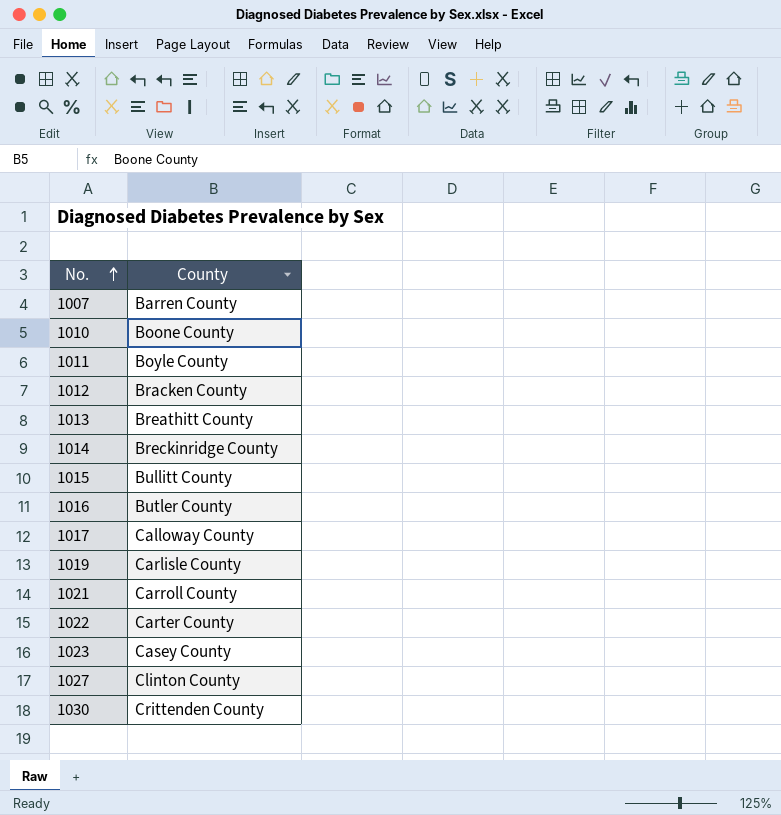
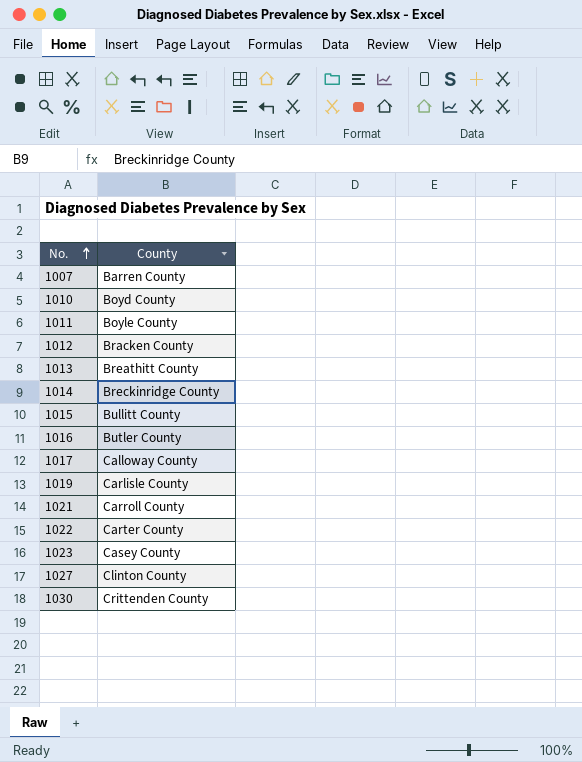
1010 | County: Boone County -> Boyd County

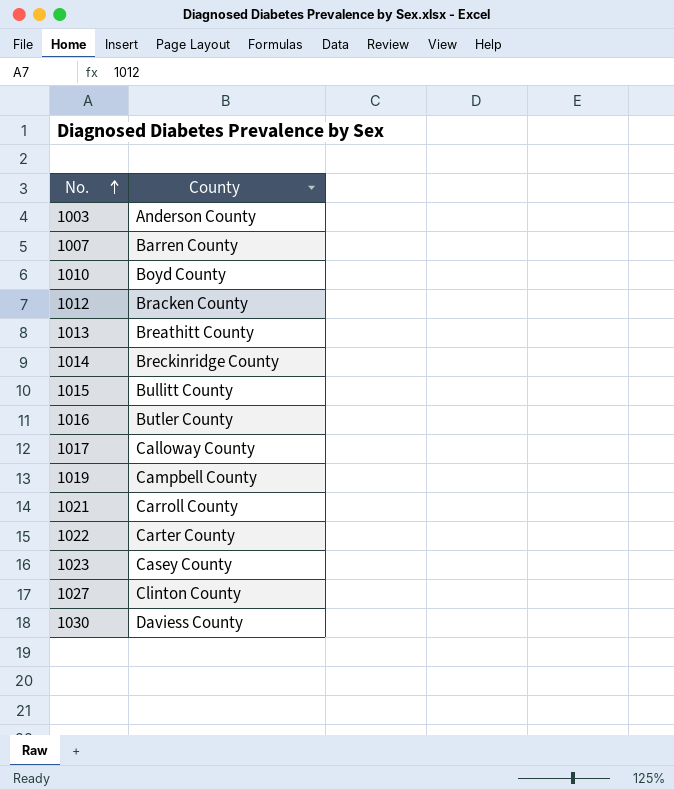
row 1011: Boyle County -> none
row 1003: none -> Anderson County
1019 | County: Carlisle County -> Campbell County
1030 | County: Crittenden County -> Daviess County

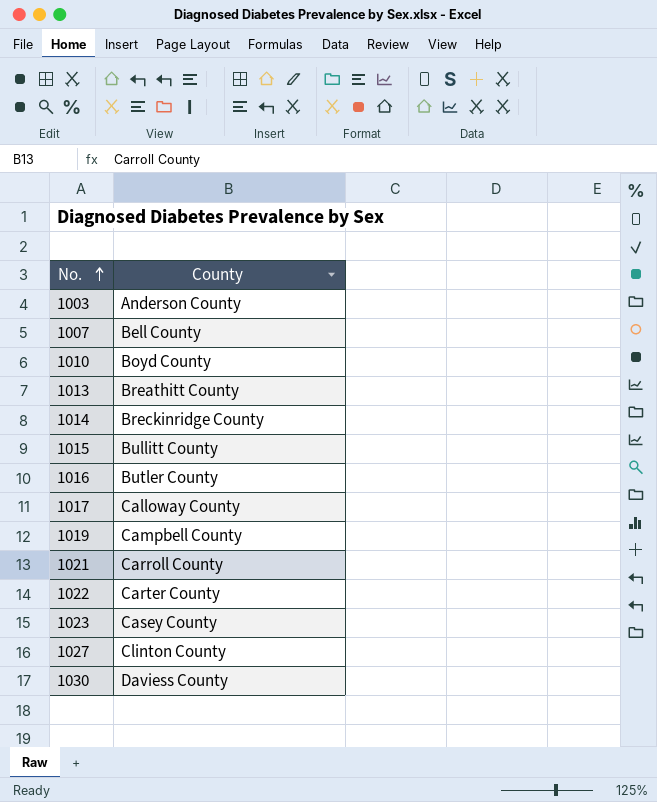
row 1012: Bracken County -> none
1007 | County: Barren County -> Bell County

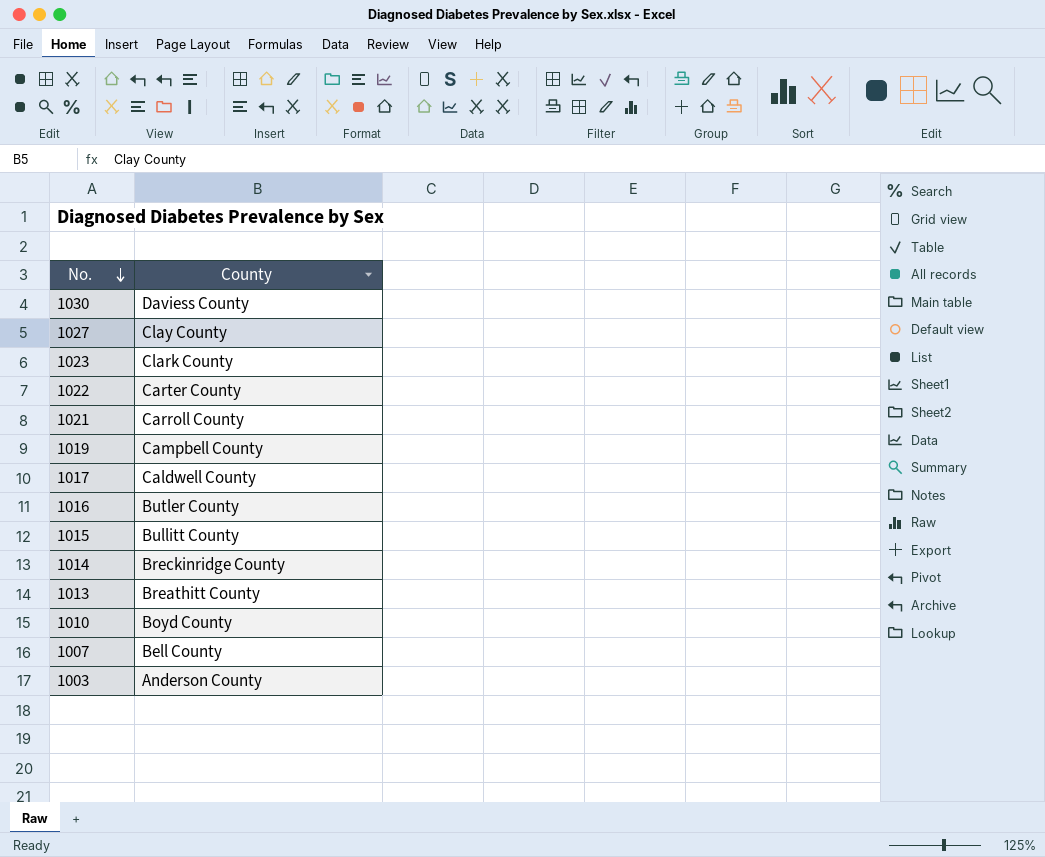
row order: No. ascending -> No. descending
1027 | County: Clinton County -> Clay County
1023 | County: Casey County -> Clark County
1017 | County: Calloway County -> Caldwell County

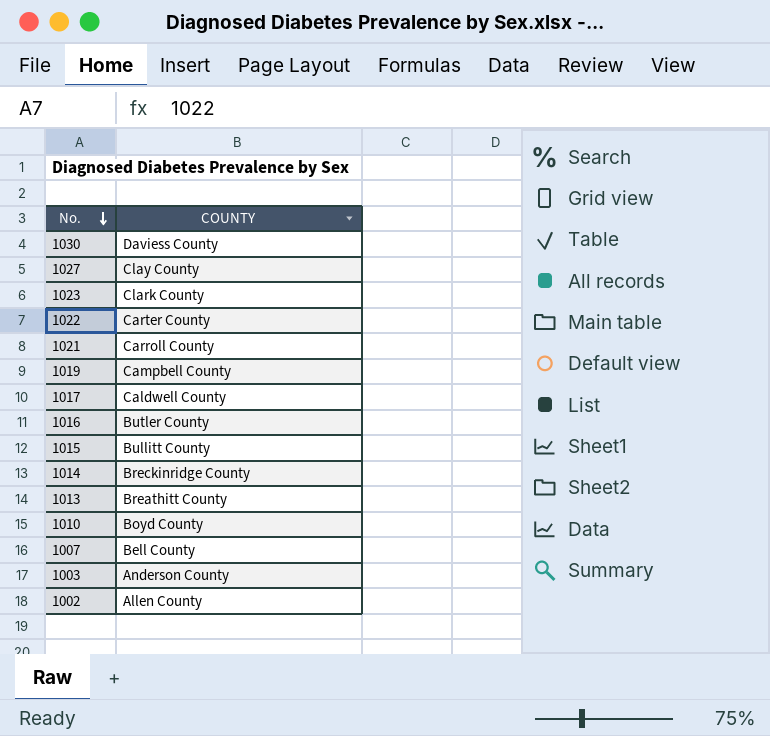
column name: County -> COUNTY
row 1002: none -> Allen County

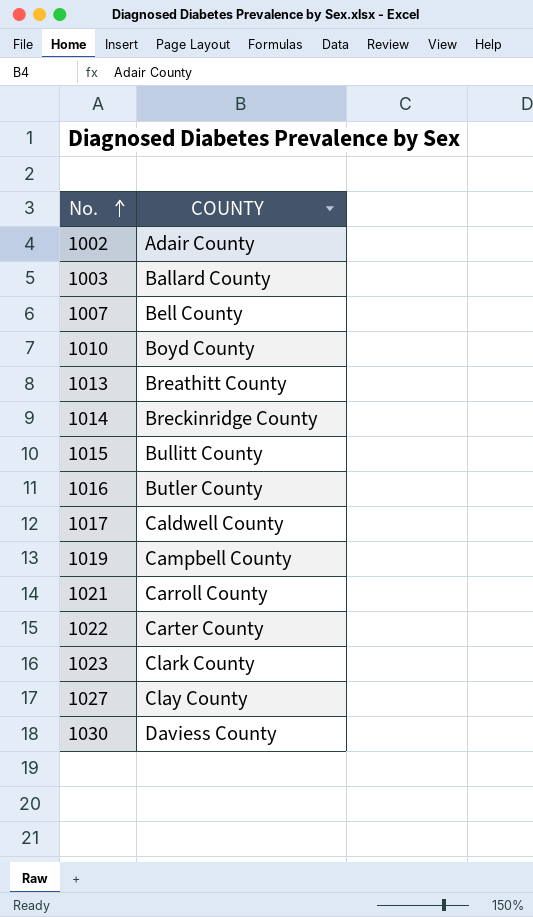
row order: No. descending -> No. ascending
1002 | COUNTY: Allen County -> Adair County
1003 | COUNTY: Anderson County -> Ballard County

